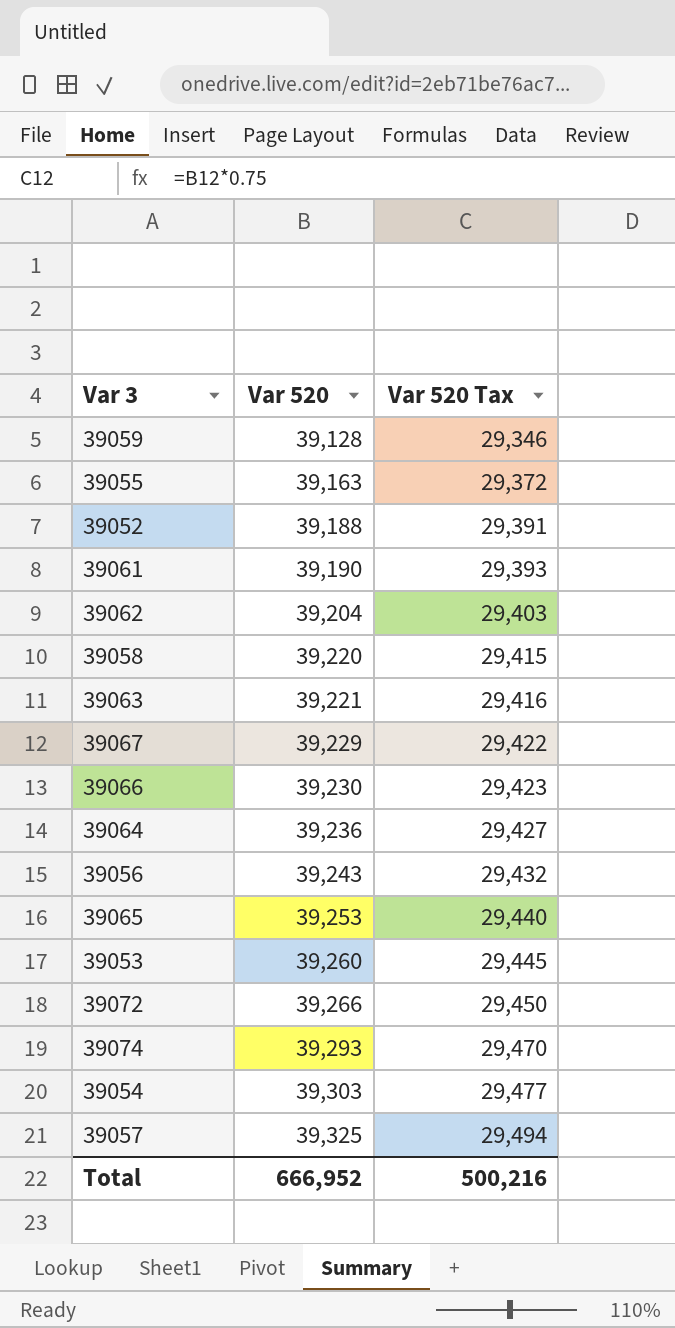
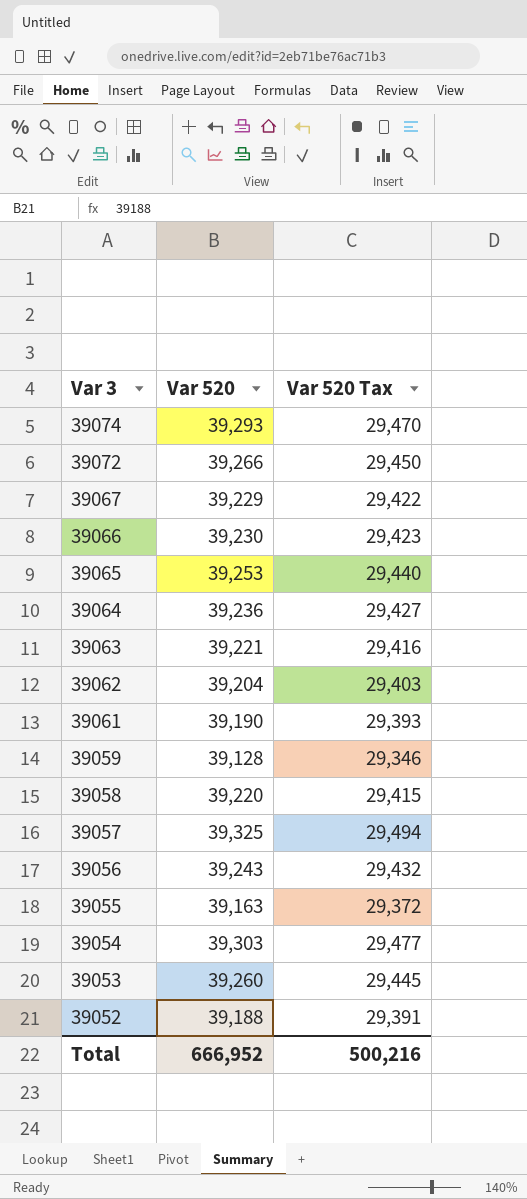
row order: Var 520 ascending -> Var 3 descending

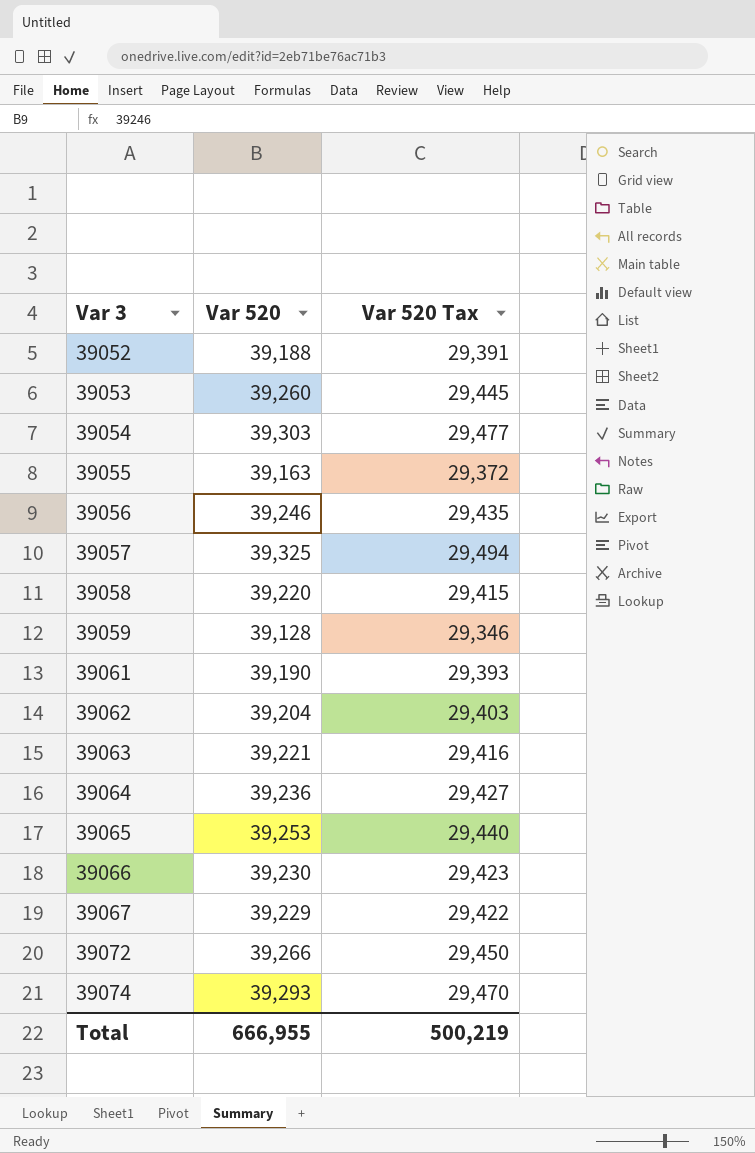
row order: Var 3 descending -> Var 3 ascending
39056 | Var 520: 39,243 -> 39,246
39056 | Var 520 Tax: 29,432 -> 29,435
Total | Var 520: 666,952 -> 666,955
Total | Var 520 Tax: 500,216 -> 500,219

